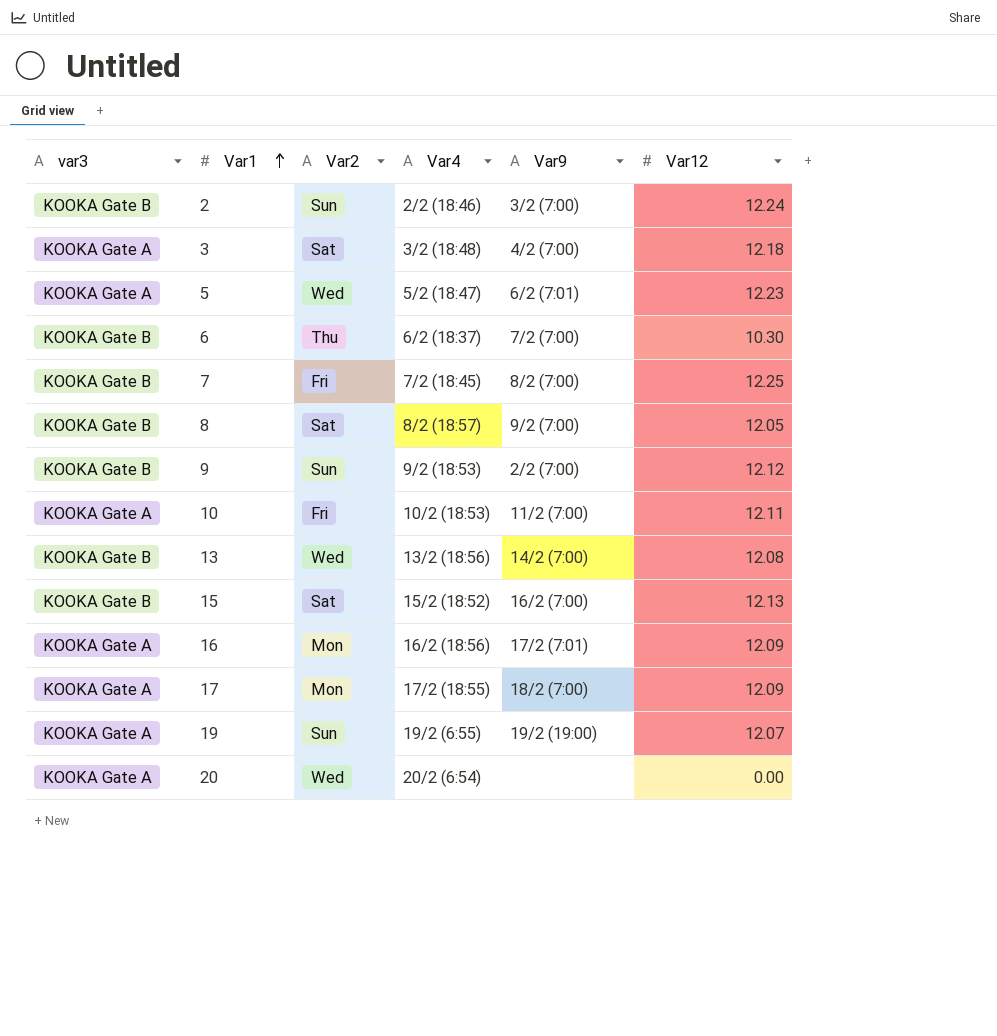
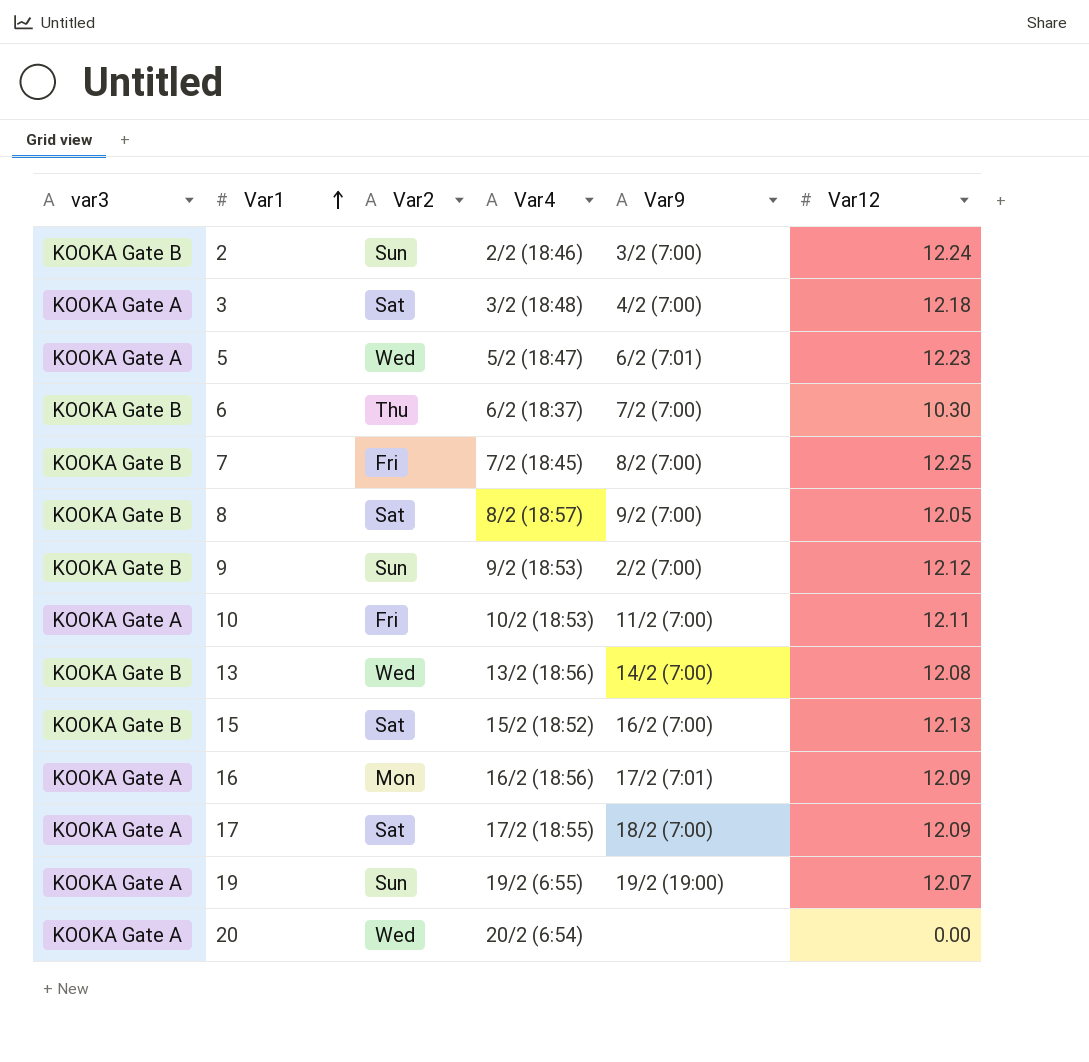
17 | Var2: Mon -> Sat

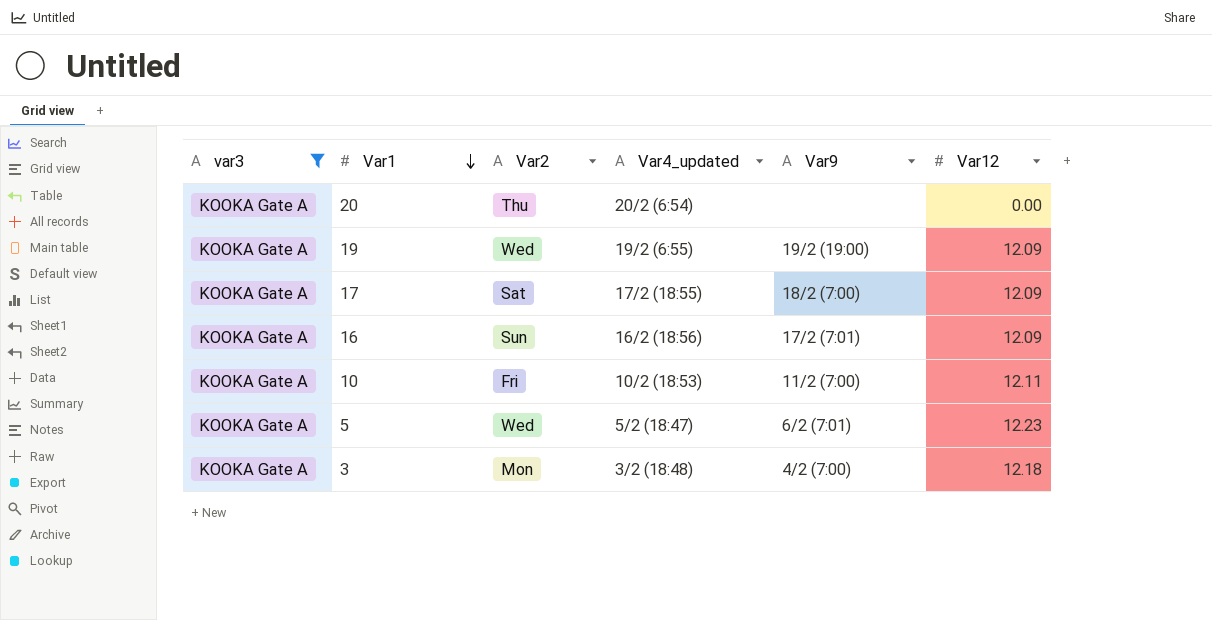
filter: none -> var3 = KOOKA Gate A
row order: Var1 ascending -> Var1 descending
column name: Var4 -> Var4_updated
20 | Var2: Wed -> Thu
19 | Var2: Sun -> Wed
19 | Var12: 12.07 -> 12.09
16 | Var2: Mon -> Sun
3 | Var2: Sat -> Mon

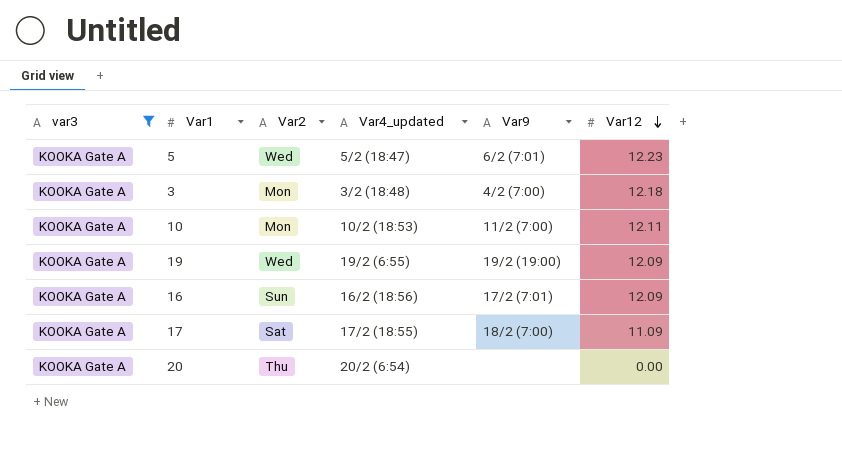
row order: Var1 descending -> Var12 descending
10 | Var2: Fri -> Mon
17 | Var12: 12.09 -> 11.09

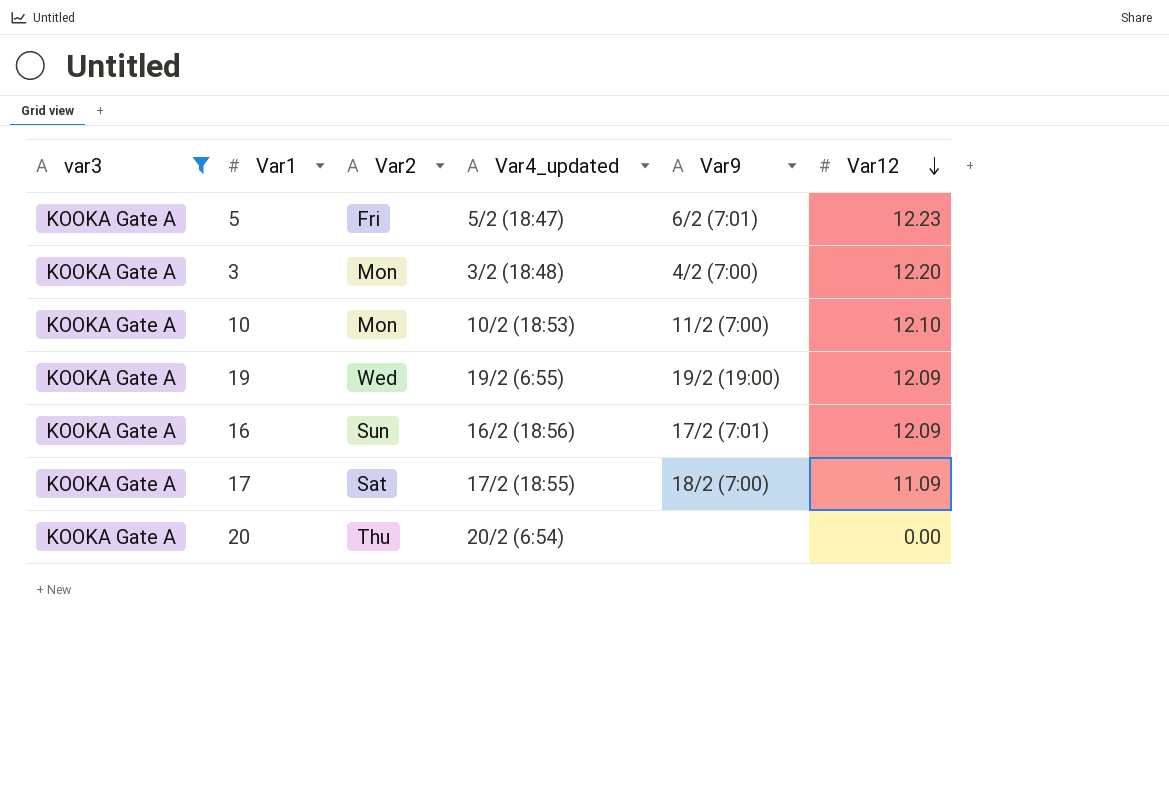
5 | Var2: Wed -> Fri
3 | Var12: 12.18 -> 12.20
10 | Var12: 12.11 -> 12.10

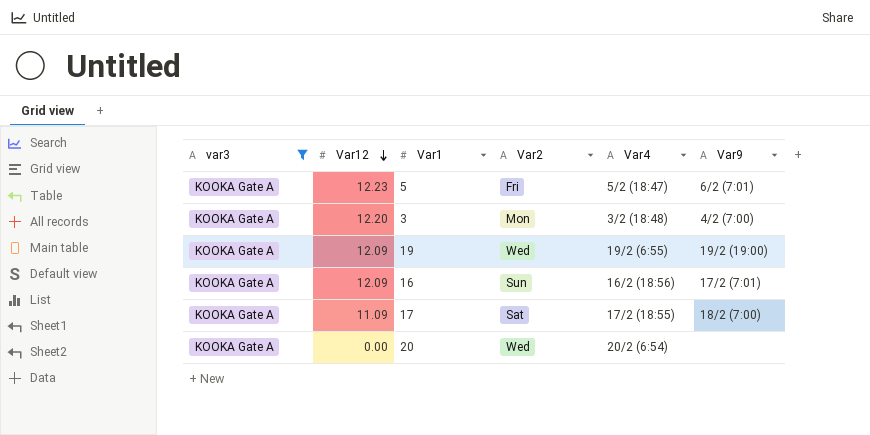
column Var12 | position: 6 -> 2
column name: Var4_updated -> Var4
row 10: KOOKA Gate A | Mon | 10/2 (18:53) | 11/2 (7:00) | 12.10 -> none
20 | Var2: Thu -> Wed

